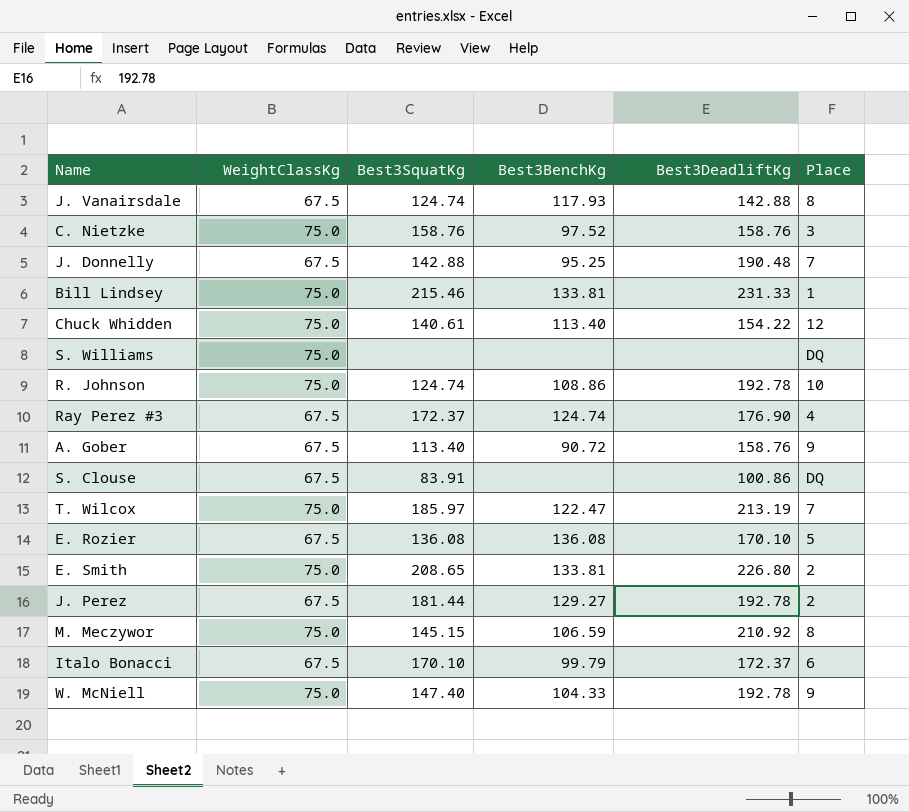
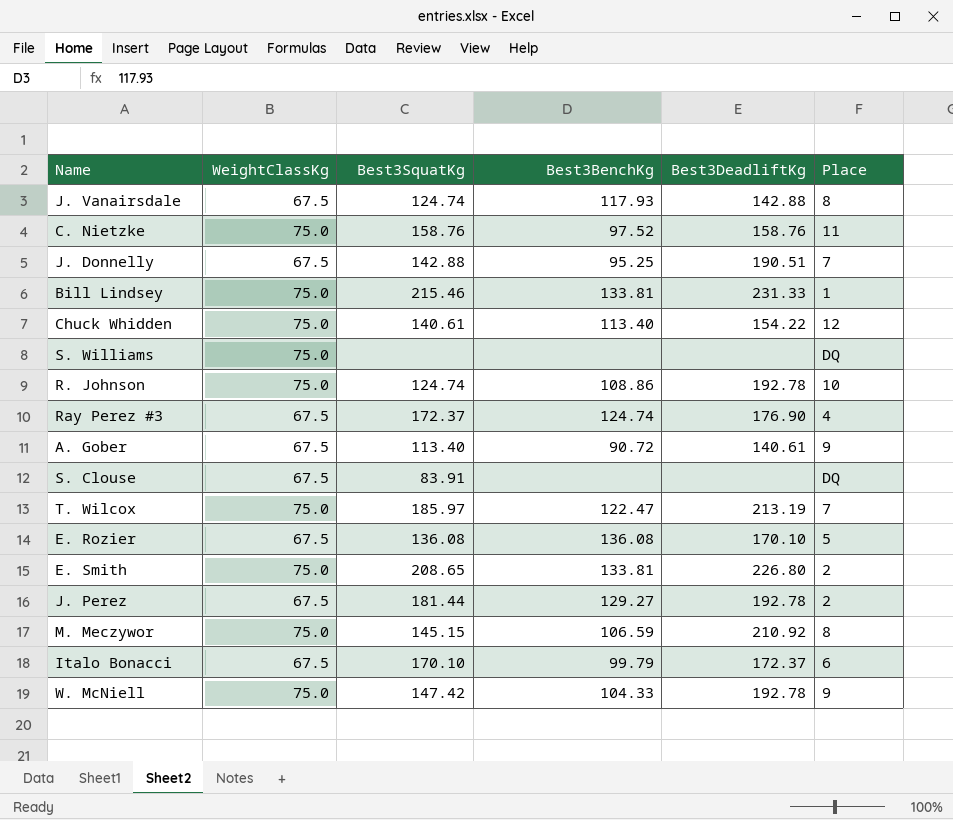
C. Nietzke | Place: 3 -> 11
J. Donnelly | Best3DeadliftKg: 190.48 -> 190.51
A. Gober | Best3DeadliftKg: 158.76 -> 140.61
S. Clouse | Best3DeadliftKg: 100.86 -> none
W. McNiell | Best3SquatKg: 147.40 -> 147.42

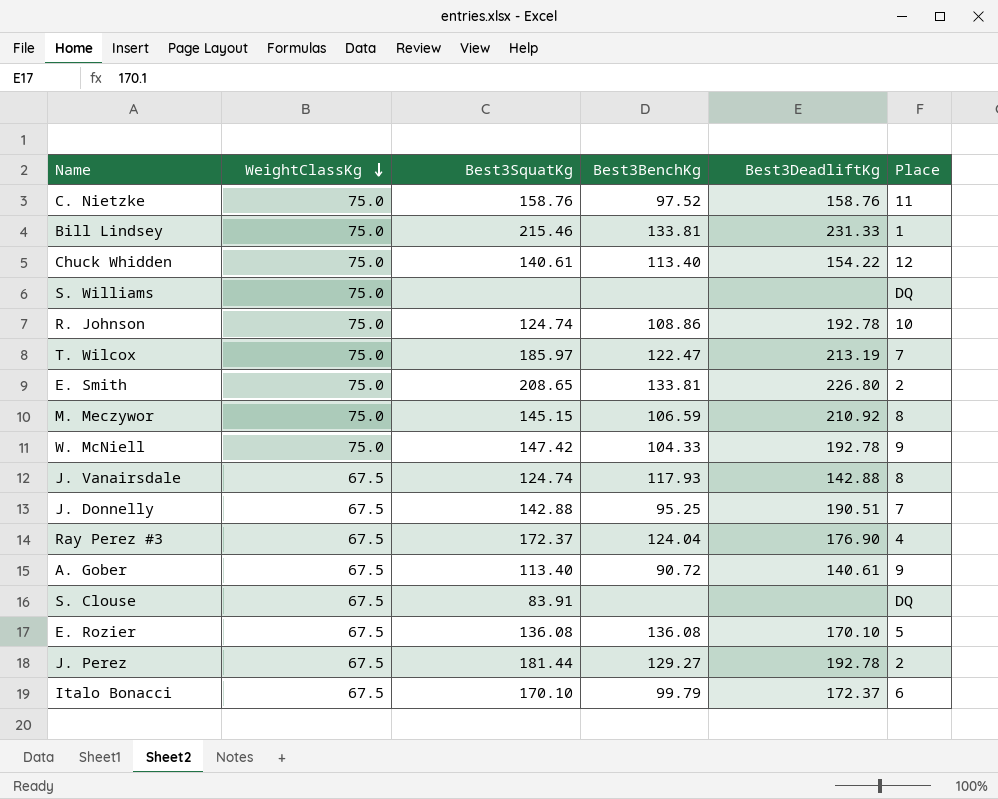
row order: none -> WeightClassKg descending
Ray Perez #3 | Best3BenchKg: 124.74 -> 124.04

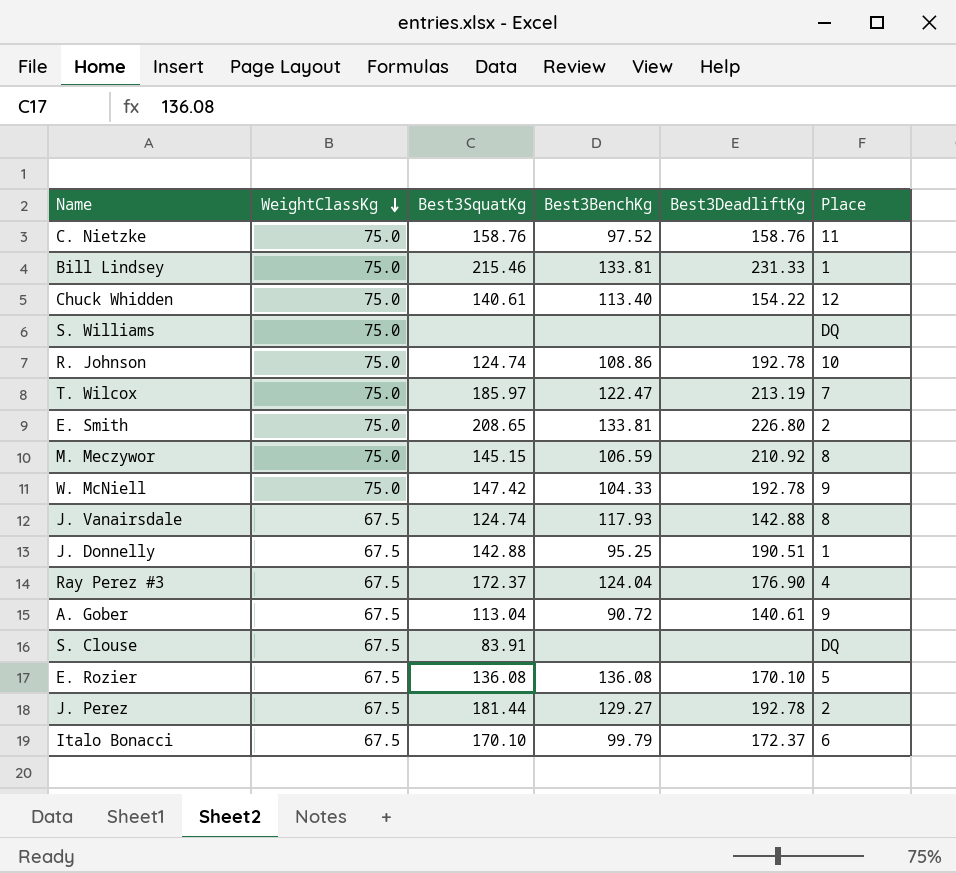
J. Donnelly | Place: 7 -> 1
A. Gober | Best3SquatKg: 113.40 -> 113.04

